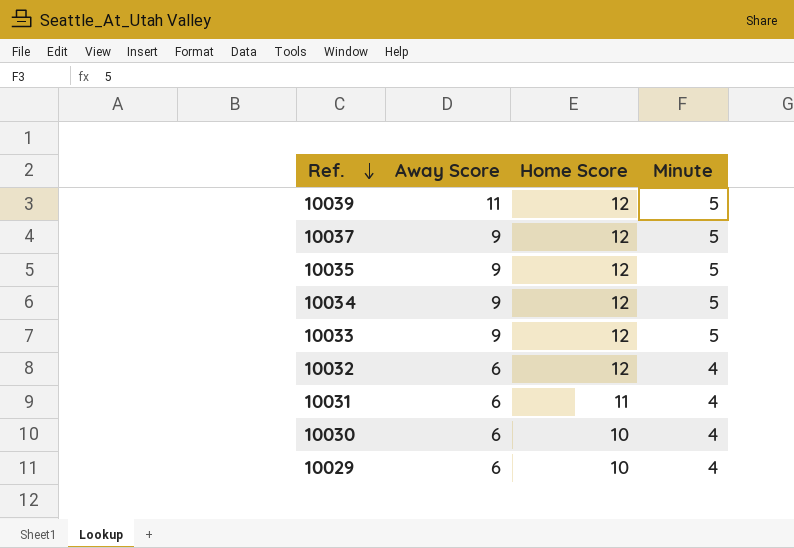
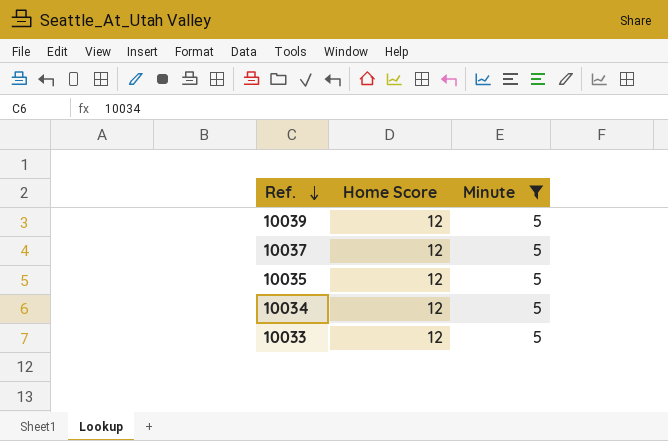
filter: none -> Minute = 5
column Away Score | position: 2 -> none

